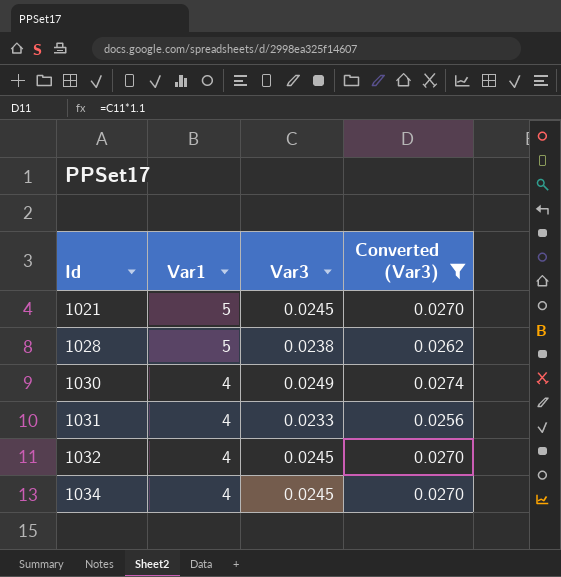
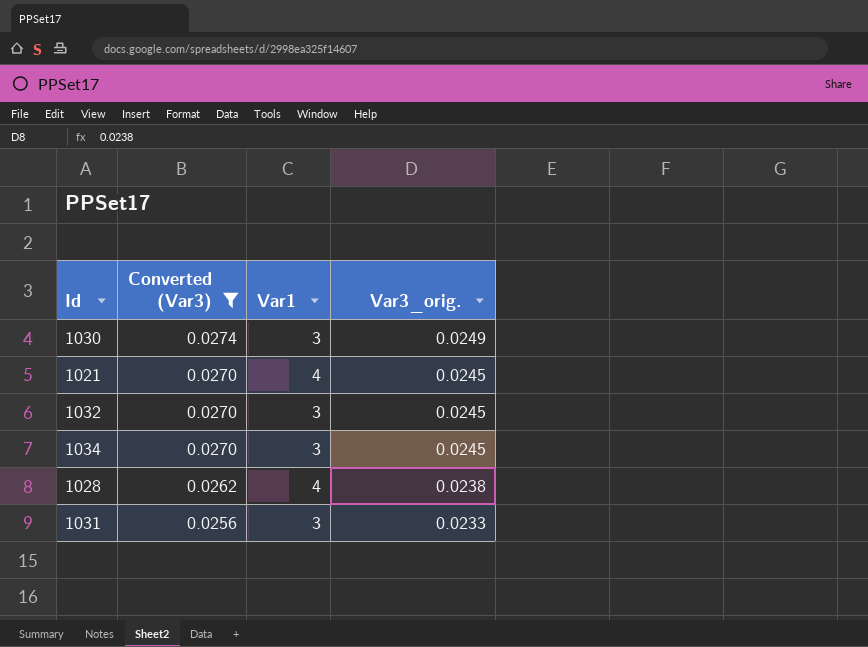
row order: Id ascending -> Converted (Var3) descending
column Converted (Var3) | position: 4 -> 2
column name: Var3 -> Var3_orig.
1030 | Var1: 4 -> 3
1021 | Var1: 5 -> 4
1032 | Var1: 4 -> 3
1034 | Var1: 4 -> 3
1028 | Var1: 5 -> 4
1031 | Var1: 4 -> 3

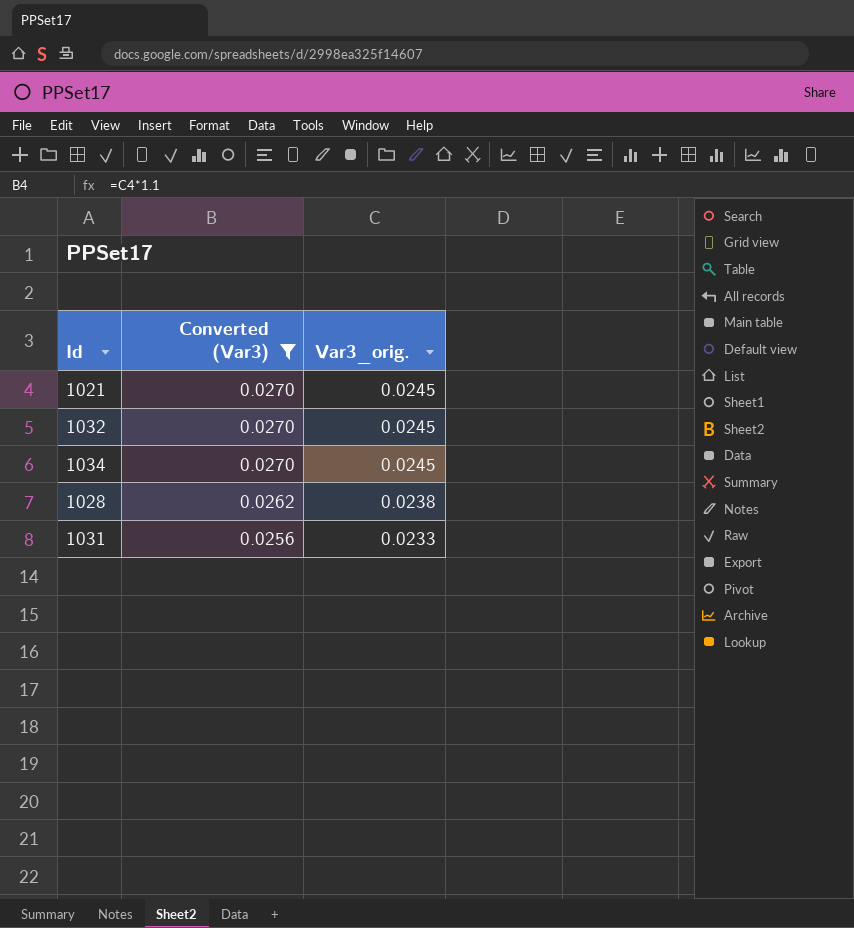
column Var1 | position: 3 -> none
row 1030: 0.0274 | 3 | 0.0249 -> none

